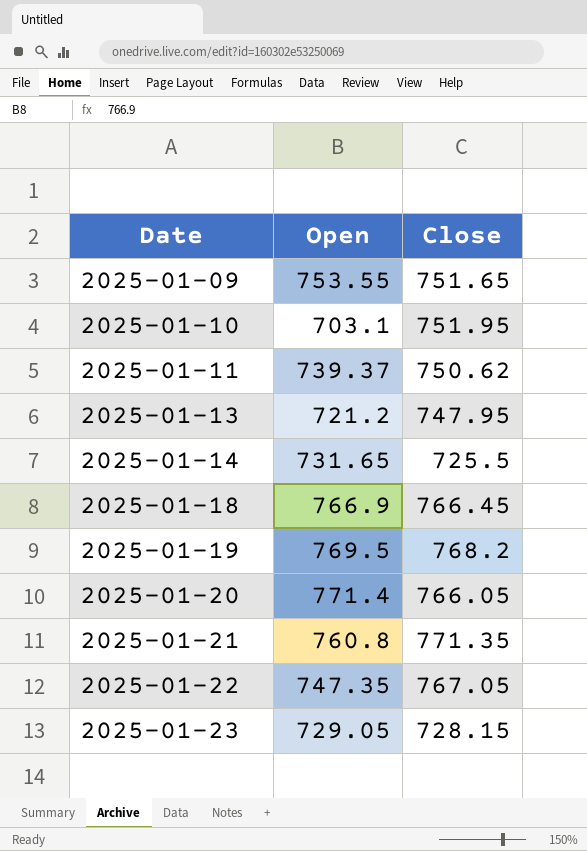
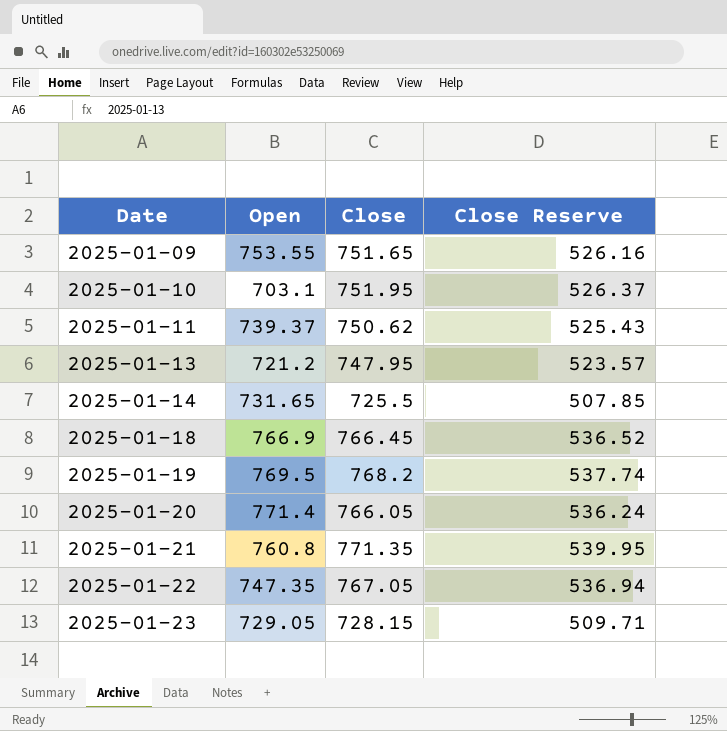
column Close Reserve | formula: none -> [Close] * 0.7

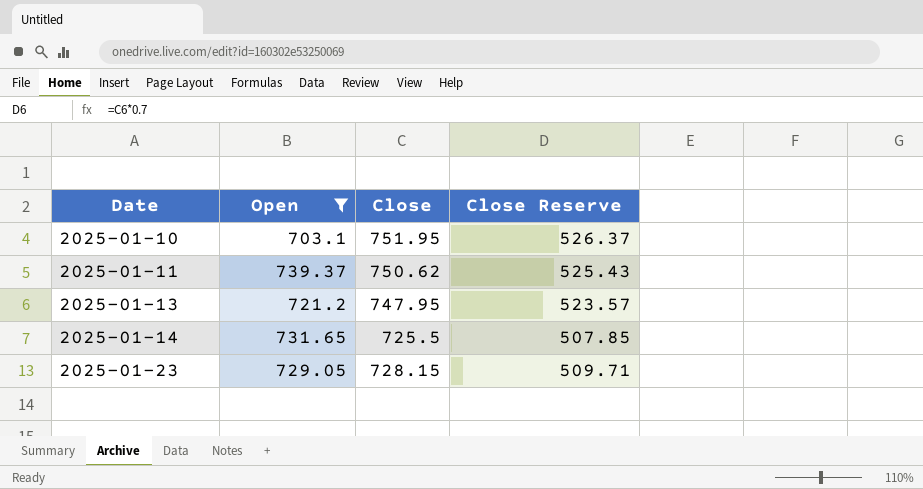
filter: none -> Open <= 739.37

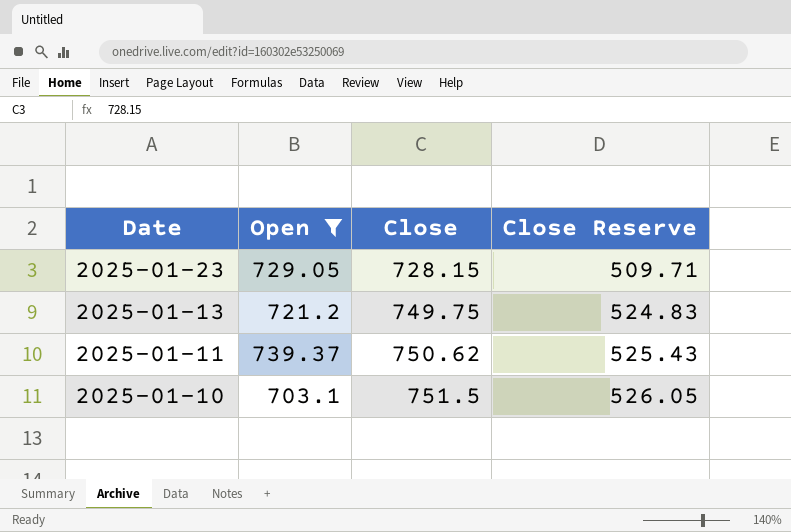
row order: Date ascending -> Date descending
row 2025-01-14: 731.65 | 725.5 | 507.85 -> none
2025-01-13 | Close: 747.95 -> 749.75
2025-01-13 | Close Reserve: 523.57 -> 524.83
2025-01-10 | Close: 751.95 -> 751.5
2025-01-10 | Close Reserve: 526.37 -> 526.05

